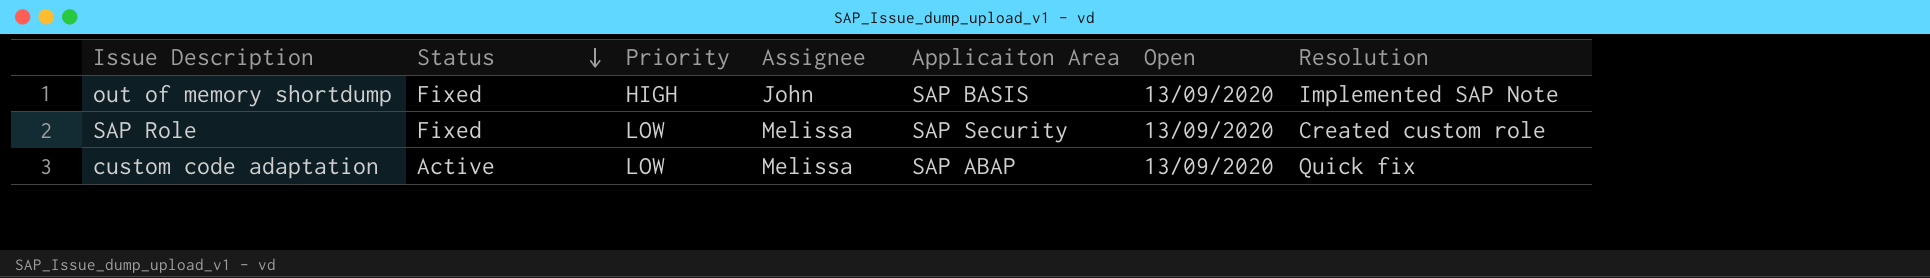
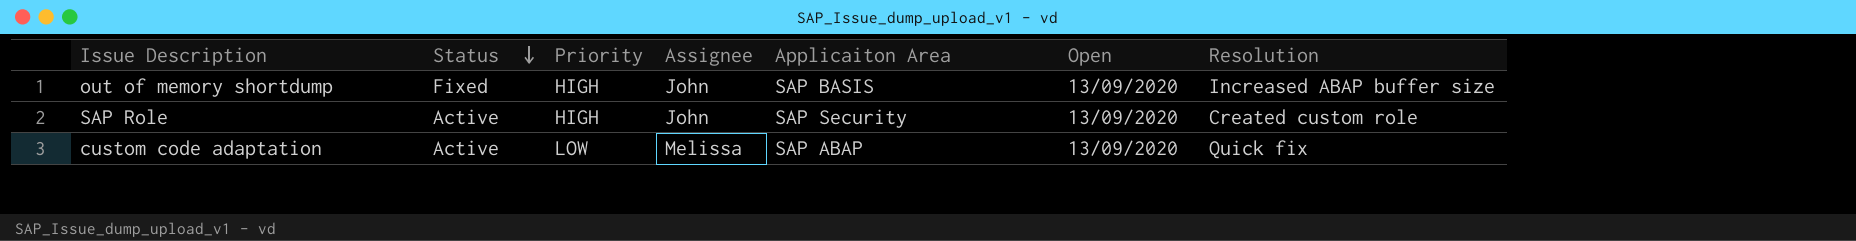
out of memory shortdump | Resolution: Implemented SAP Note -> Increased ABAP buffer size
SAP Role | Status: Fixed -> Active
SAP Role | Priority: LOW -> HIGH
SAP Role | Assignee: Melissa -> John

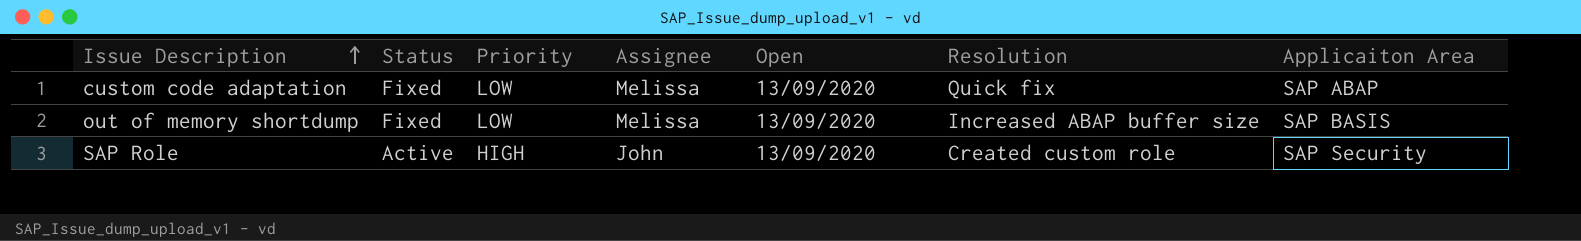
row order: Status descending -> Issue Description ascending
column Applicaiton Area | position: 5 -> 7
custom code adaptation | Status: Active -> Fixed
out of memory shortdump | Priority: HIGH -> LOW
out of memory shortdump | Assignee: John -> Melissa

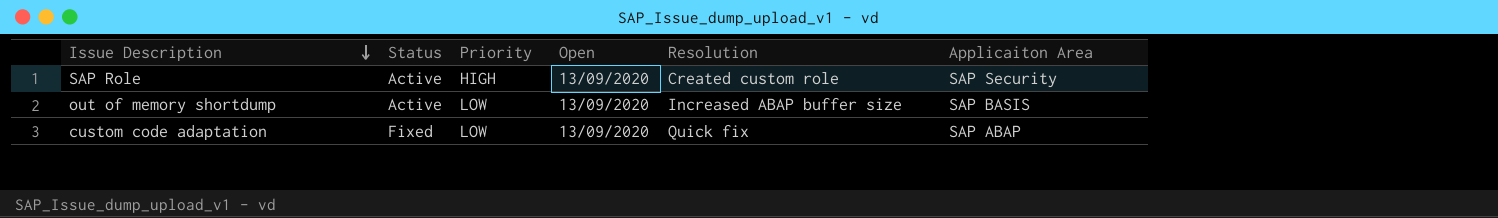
row order: Issue Description ascending -> Issue Description descending
column Assignee | position: 4 -> none
out of memory shortdump | Status: Fixed -> Active

